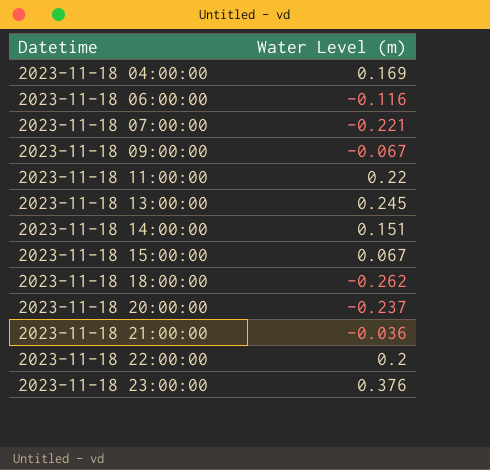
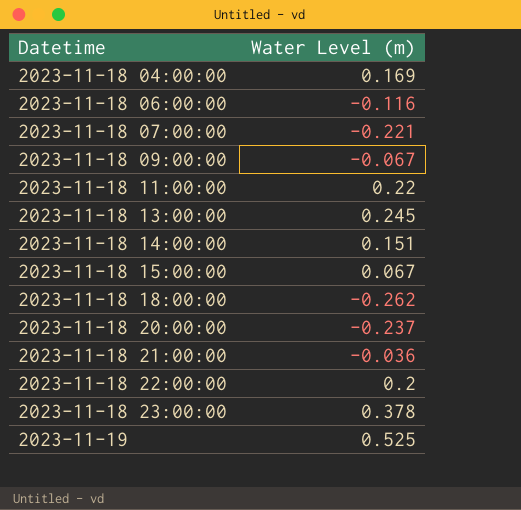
2023-11-18 23:00:00 | Water Level (m): 0.376 -> 0.378
row 2023-11-19: none -> 0.525

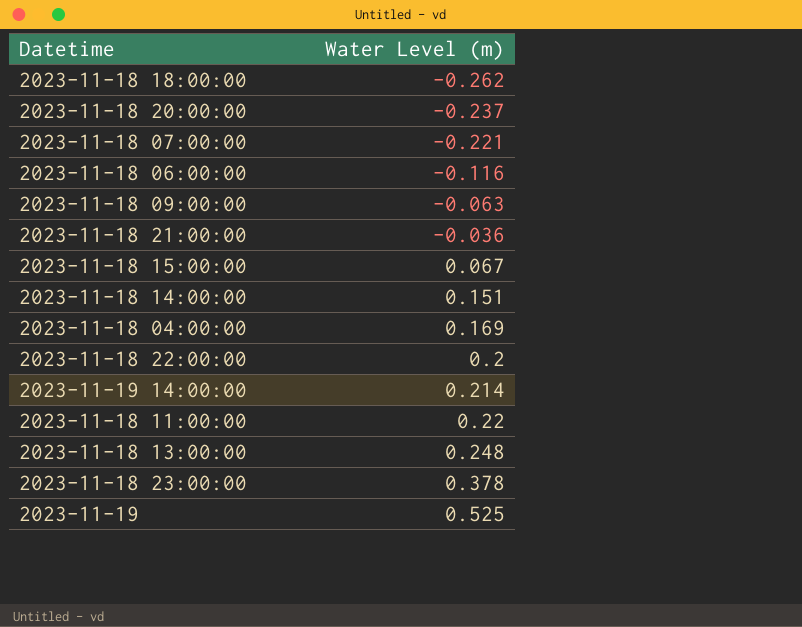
row order: Datetime ascending -> Water Level (m) ascending
2023-11-18 09:00:00 | Water Level (m): -0.067 -> -0.063
row 2023-11-19 14:00:00: none -> 0.214
2023-11-18 13:00:00 | Water Level (m): 0.245 -> 0.248

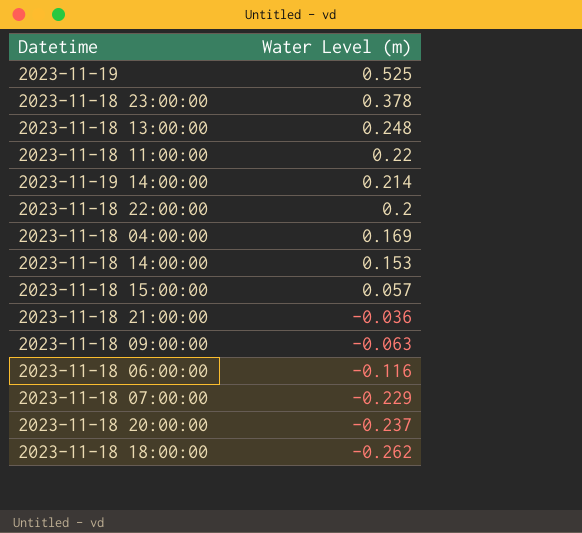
row order: Water Level (m) ascending -> Water Level (m) descending
2023-11-18 14:00:00 | Water Level (m): 0.151 -> 0.153
2023-11-18 15:00:00 | Water Level (m): 0.067 -> 0.057
2023-11-18 07:00:00 | Water Level (m): -0.221 -> -0.229

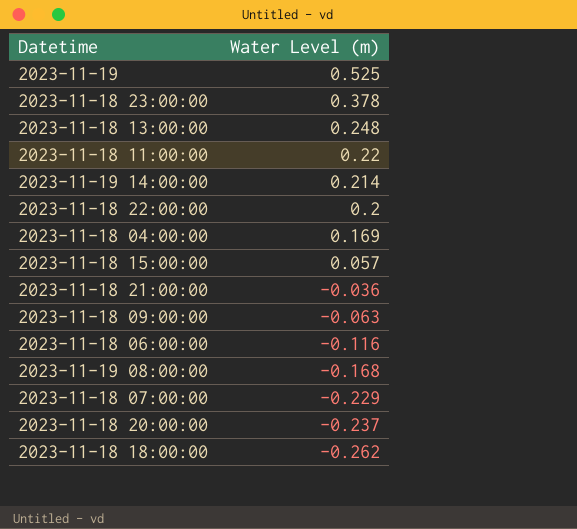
row 2023-11-18 14:00:00: 0.153 -> none
row 2023-11-19 08:00:00: none -> -0.168

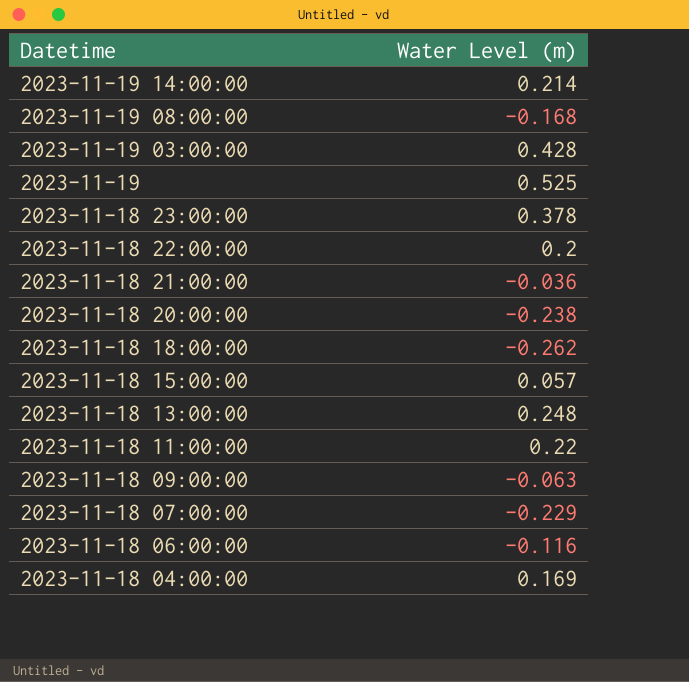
row order: Water Level (m) descending -> Datetime descending
row 2023-11-19 03:00:00: none -> 0.428
2023-11-18 20:00:00 | Water Level (m): -0.237 -> -0.238

